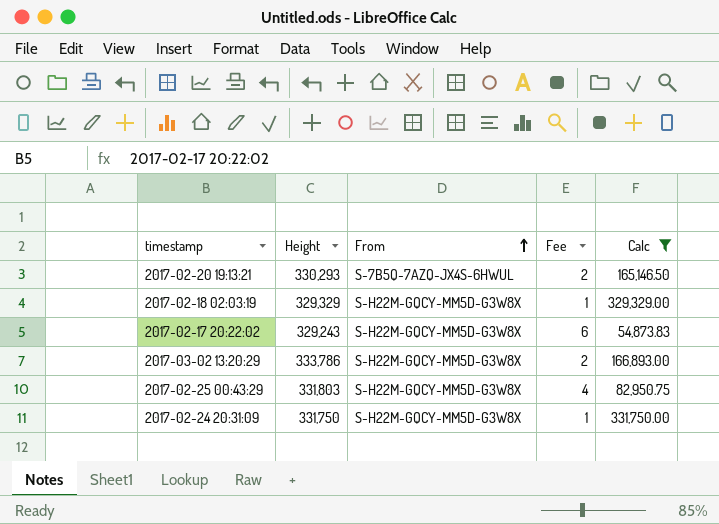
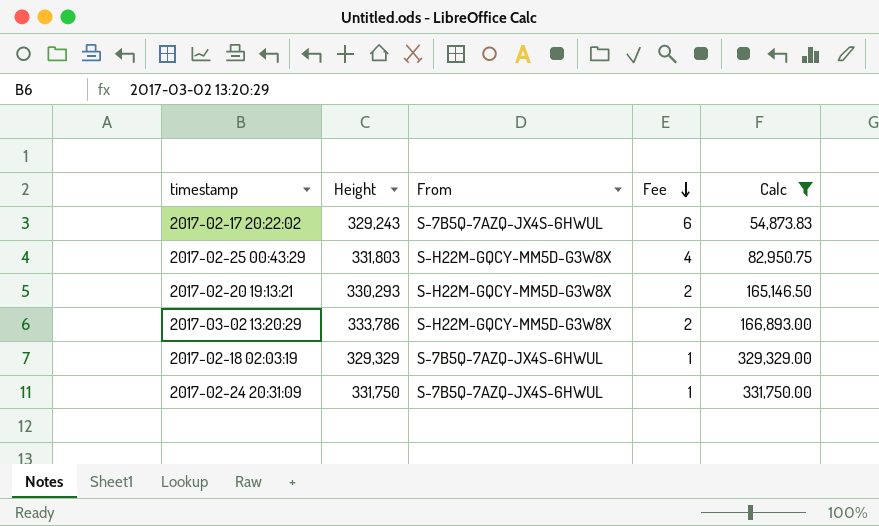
row order: From ascending -> Fee descending
2017-02-17 20:22:02 | From: S-H22M-GQCY-MM5D-G3W8X -> S-7B5Q-7AZQ-JX4S-6HWUL
2017-02-20 19:13:21 | From: S-7B5Q-7AZQ-JX4S-6HWUL -> S-H22M-GQCY-MM5D-G3W8X
2017-02-18 02:03:19 | From: S-H22M-GQCY-MM5D-G3W8X -> S-7B5Q-7AZQ-JX4S-6HWUL
2017-02-24 20:31:09 | From: S-H22M-GQCY-MM5D-G3W8X -> S-7B5Q-7AZQ-JX4S-6HWUL

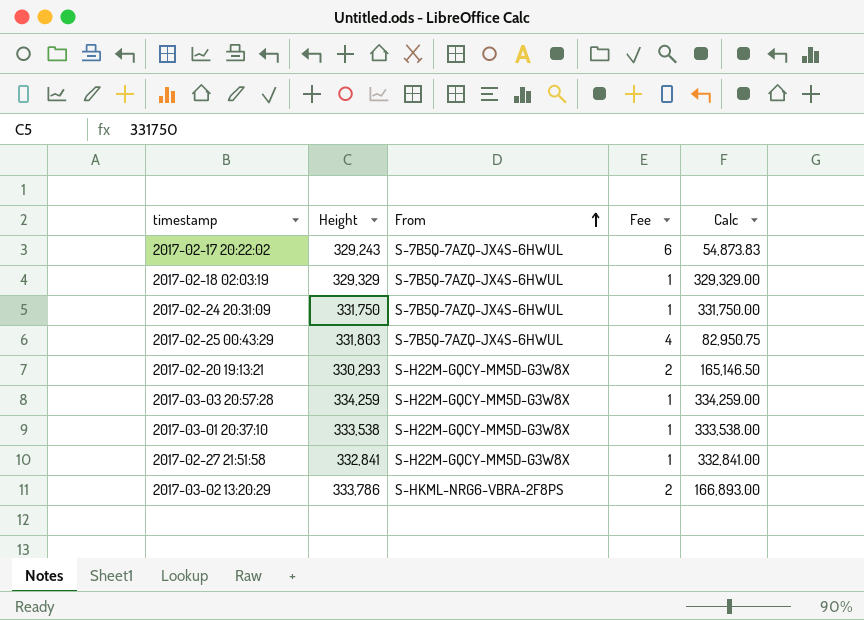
filter: Calc <= 331,750.00 -> none
row order: Fee descending -> From ascending
2017-02-25 00:43:29 | From: S-H22M-GQCY-MM5D-G3W8X -> S-7B5Q-7AZQ-JX4S-6HWUL
2017-03-02 13:20:29 | From: S-H22M-GQCY-MM5D-G3W8X -> S-HKML-NRG6-VBRA-2F8PS

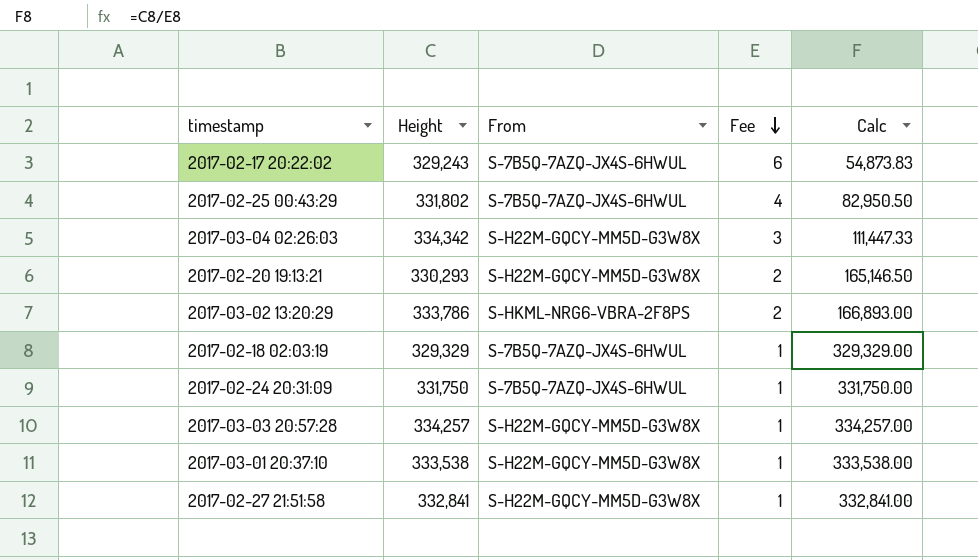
row order: From ascending -> Fee descending
2017-02-25 00:43:29 | Height: 331,803 -> 331,802
2017-02-25 00:43:29 | Calc: 82,950.75 -> 82,950.50
row 2017-03-04 02:26:03: none -> 334,342 | S-H22M-GQCY-MM5D-G3W8X | 3 | 111,447.33
2017-03-03 20:57:28 | Height: 334,259 -> 334,257
2017-03-03 20:57:28 | Calc: 334,259.00 -> 334,257.00

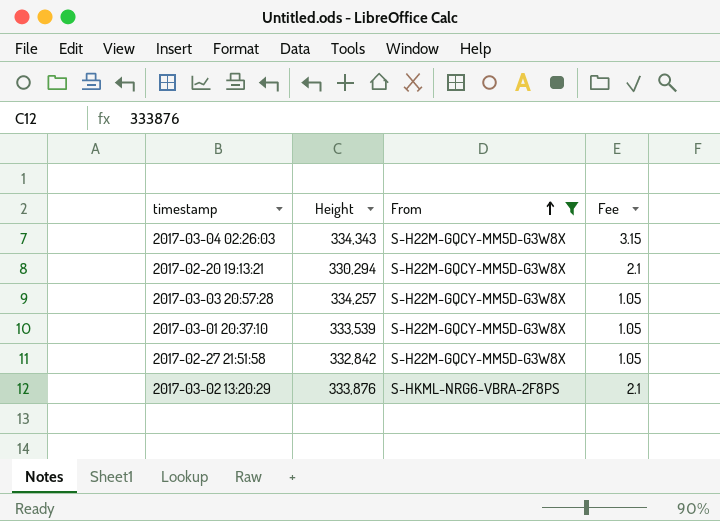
filter: none -> From != S-7B5Q-7AZQ-JX4S-6HWUL
row order: Fee descending -> From ascending
column Calc | formula: [Height] / [Fee] -> none
2017-03-04 02:26:03 | Height: 334,342 -> 334,343
2017-03-04 02:26:03 | Fee: 3 -> 3.15
2017-02-20 19:13:21 | Height: 330,293 -> 330,294
2017-02-20 19:13:21 | Fee: 2 -> 2.1
2017-03-03 20:57:28 | Fee: 1 -> 1.05
2017-03-01 20:37:10 | Height: 333,538 -> 333,539
2017-03-01 20:37:10 | Fee: 1 -> 1.05
2017-02-27 21:51:58 | Height: 332,841 -> 332,842
2017-02-27 21:51:58 | Fee: 1 -> 1.05
2017-03-02 13:20:29 | Height: 333,786 -> 333,876
2017-03-02 13:20:29 | Fee: 2 -> 2.1

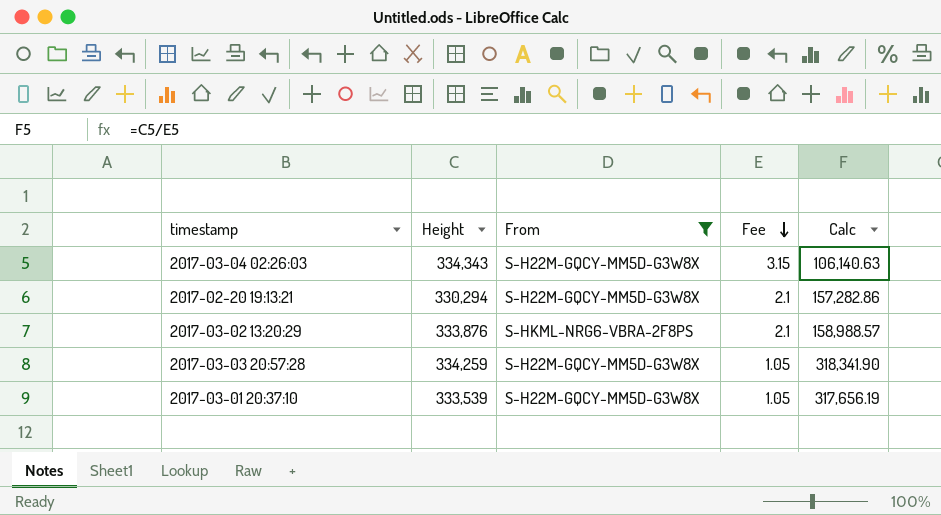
row order: From ascending -> Fee descending
column Calc | formula: none -> [Height] / [Fee]
row 2017-02-27 21:51:58: 332,842 | S-H22M-GQCY-MM5D-G3W8X | 1.05 -> none
2017-03-03 20:57:28 | Height: 334,257 -> 334,259

